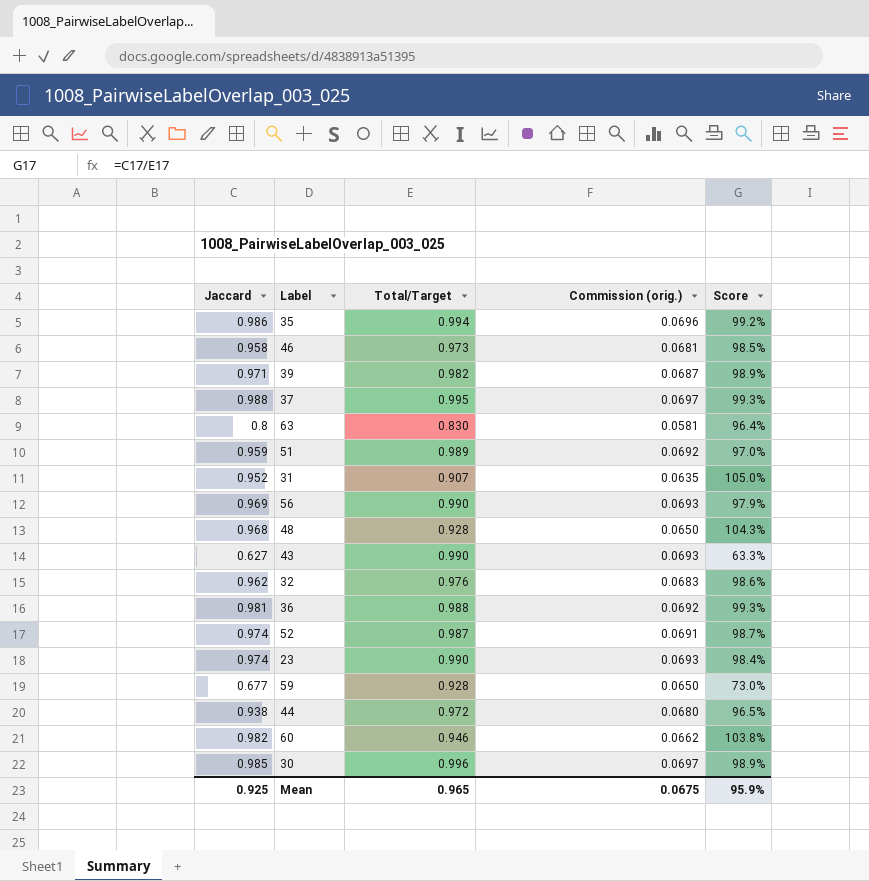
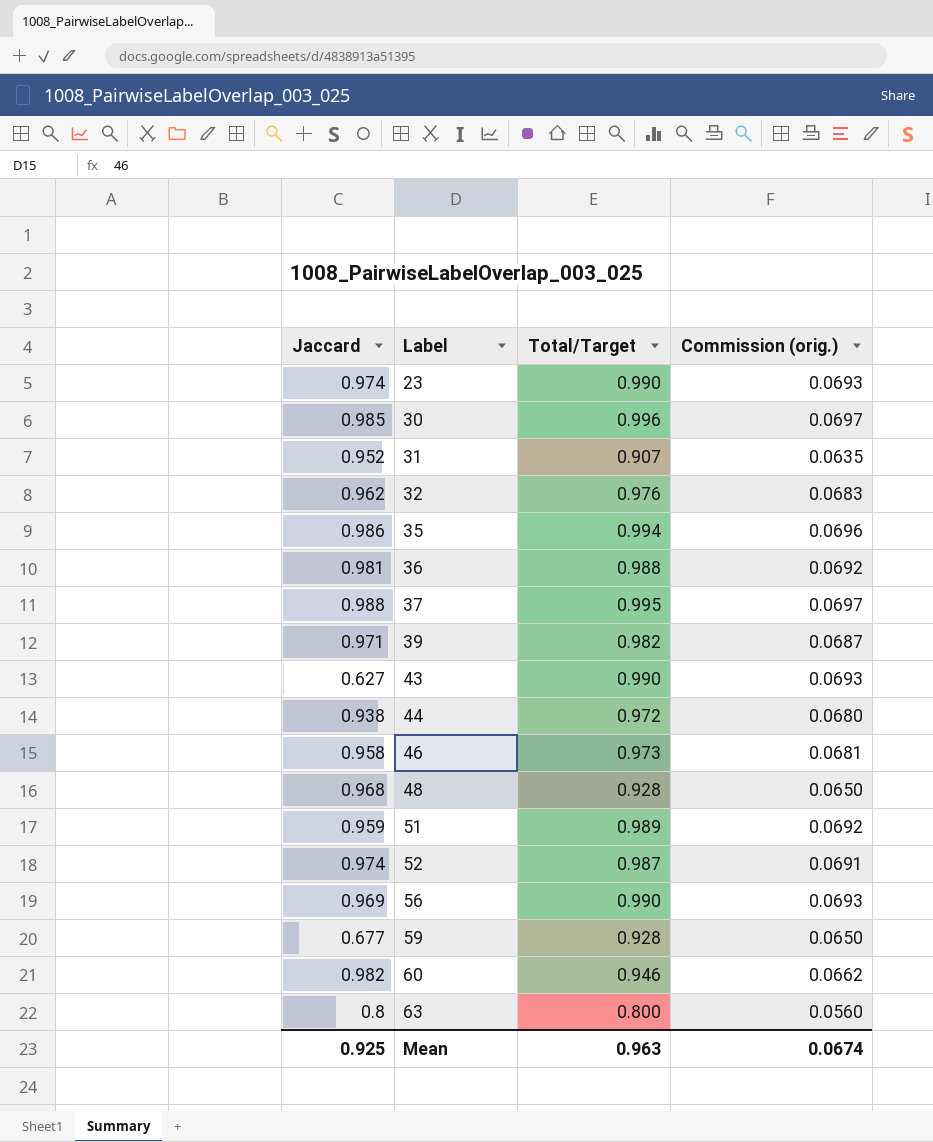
row order: none -> Label ascending
column Score | formula: [Jaccard] / [Total/Target] -> none
63 | Total/Target: 0.830 -> 0.800
63 | Commission (orig.): 0.0581 -> 0.0560
Mean | Total/Target: 0.965 -> 0.963
Mean | Commission (orig.): 0.0675 -> 0.0674

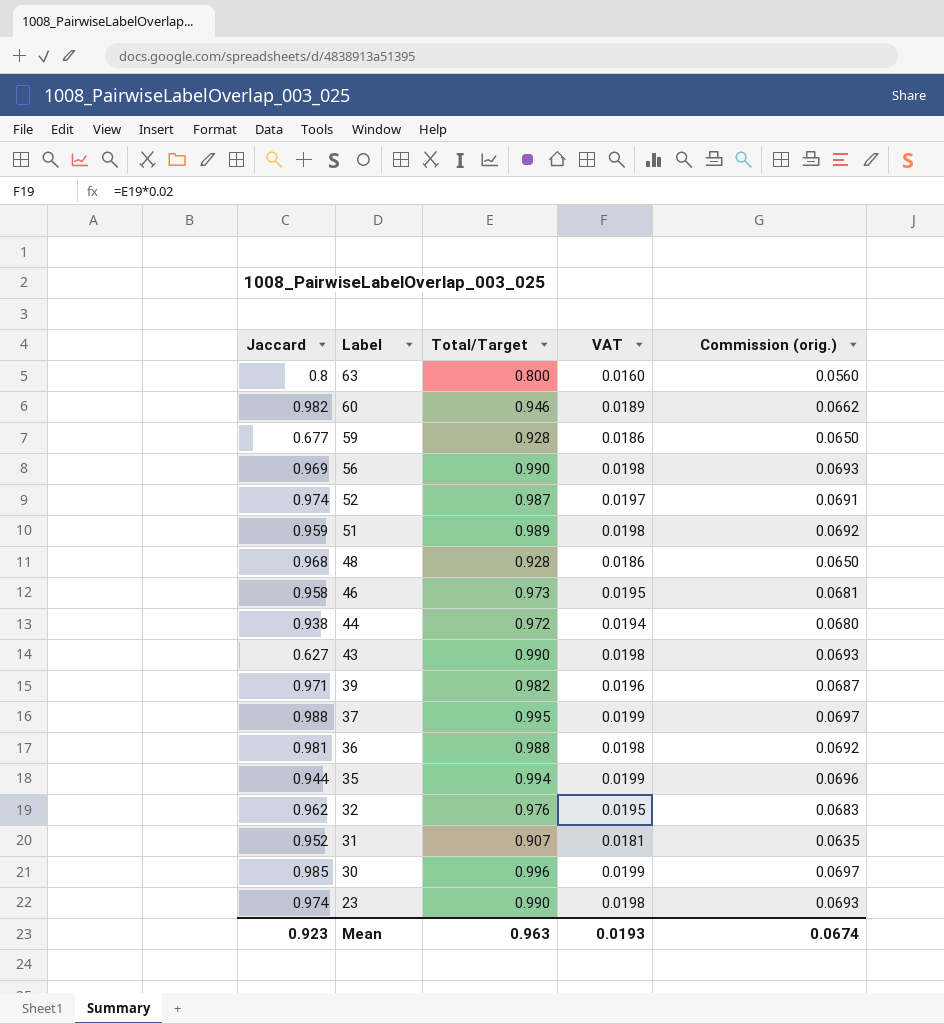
row order: Label ascending -> Label descending
column VAT | formula: none -> [Total/Target] * 0.02
35 | Jaccard: 0.986 -> 0.944
Mean | Jaccard: 0.925 -> 0.923

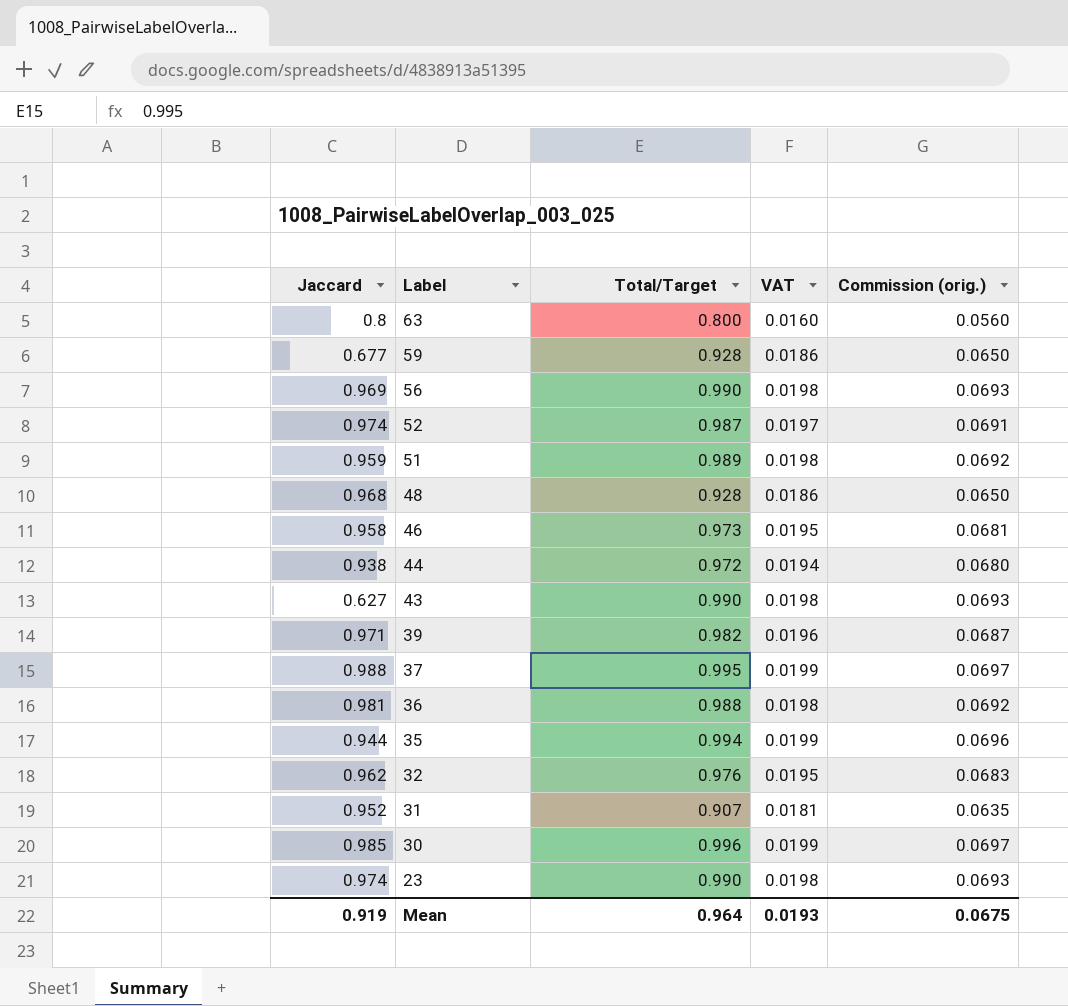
row 60: 0.982 | 0.946 | 0.0189 | 0.0662 -> none
Mean | Jaccard: 0.923 -> 0.919
Mean | Total/Target: 0.963 -> 0.964
Mean | Commission (orig.): 0.0674 -> 0.0675

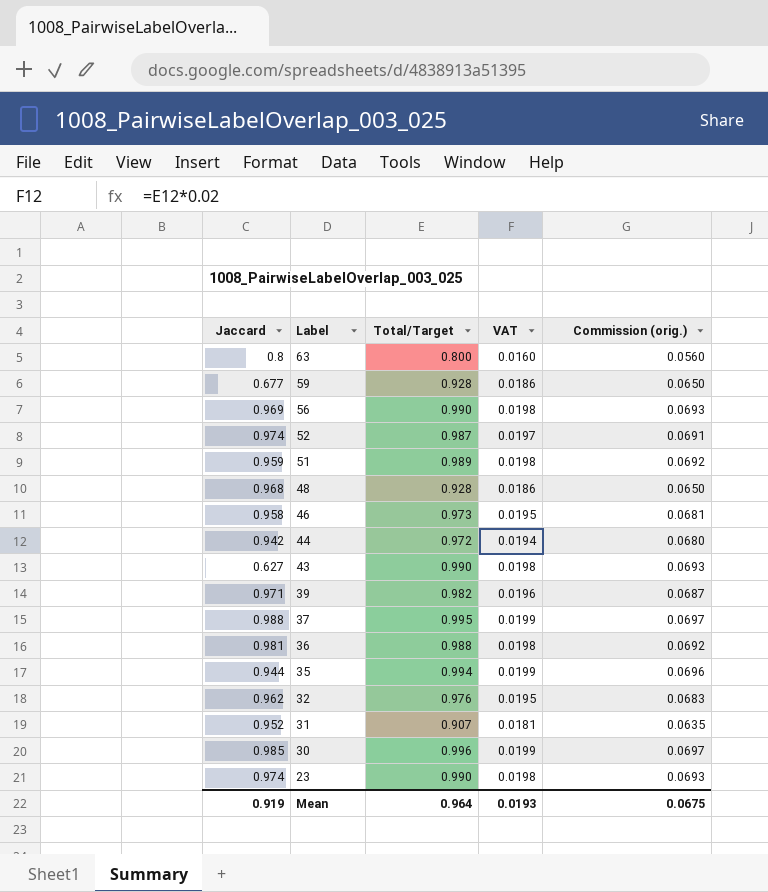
44 | Jaccard: 0.938 -> 0.942

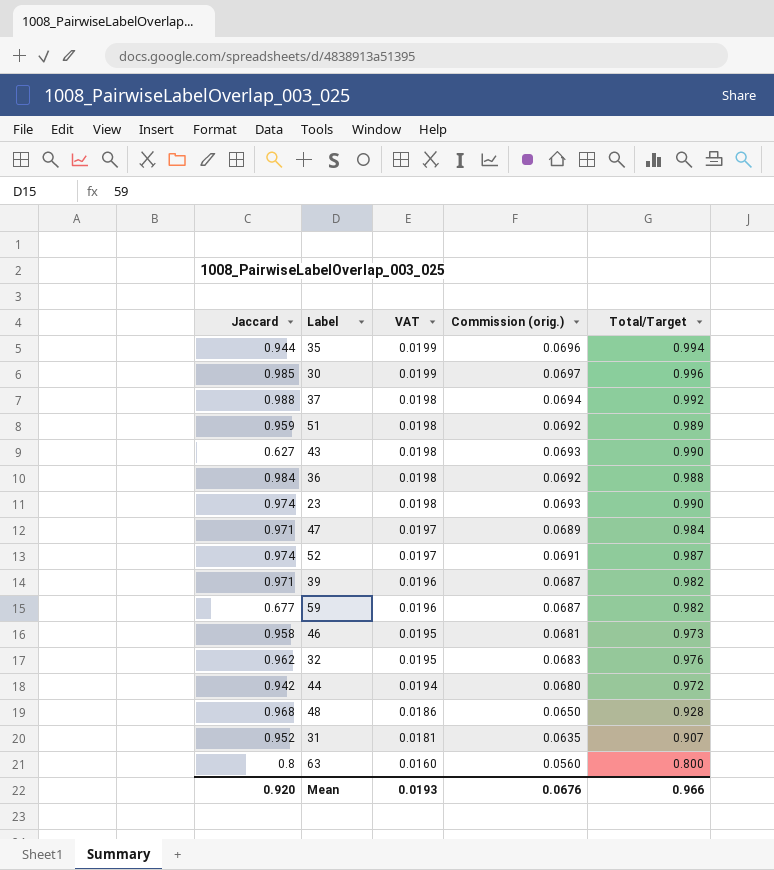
row order: Label descending -> VAT descending
column Total/Target | position: 3 -> 5
row 56: 0.969 | 0.990 | 0.0198 | 0.0693 -> none
37 | VAT: 0.0199 -> 0.0198
37 | Commission (orig.): 0.0697 -> 0.0694
37 | Total/Target: 0.995 -> 0.992
36 | Jaccard: 0.981 -> 0.984
row 47: none -> 0.971 | 0.0197 | 0.0689 | 0.984
59 | VAT: 0.0186 -> 0.0196
59 | Commission (orig.): 0.0650 -> 0.0687
59 | Total/Target: 0.928 -> 0.982
Mean | Jaccard: 0.919 -> 0.920
Mean | Commission (orig.): 0.0675 -> 0.0676
Mean | Total/Target: 0.964 -> 0.966

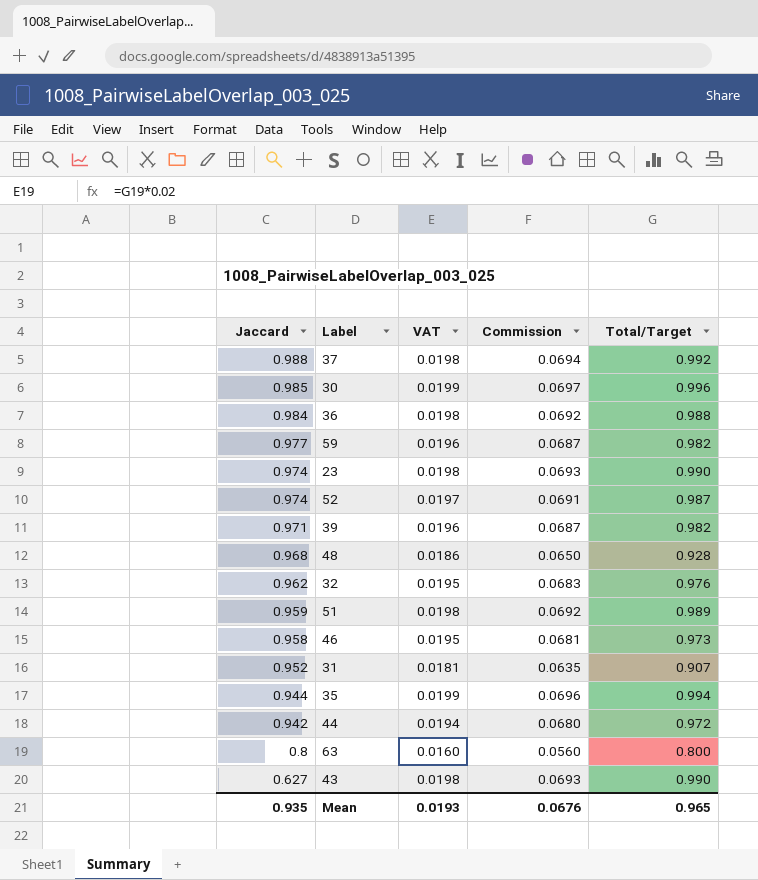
row order: VAT descending -> Jaccard descending
column name: Commission (orig.) -> Commission
row 47: 0.971 | 0.0197 | 0.0689 | 0.984 -> none
59 | Jaccard: 0.677 -> 0.977
Mean | Jaccard: 0.920 -> 0.935
Mean | Total/Target: 0.966 -> 0.965

